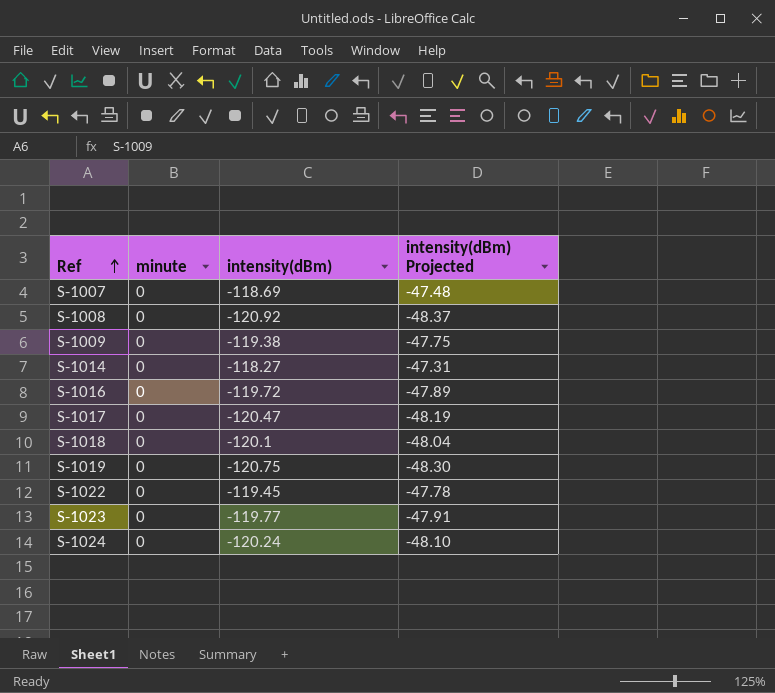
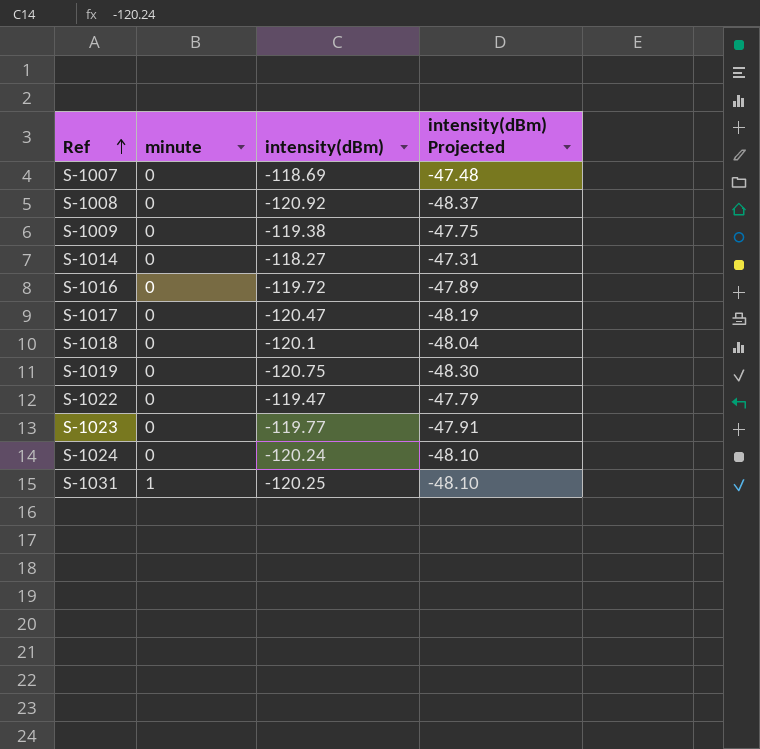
S-1022 | intensity(dBm): -119.45 -> -119.47
S-1022 | intensity(dBm) Projected: -47.78 -> -47.79
row S-1031: none -> 1 | -120.25 | -48.10

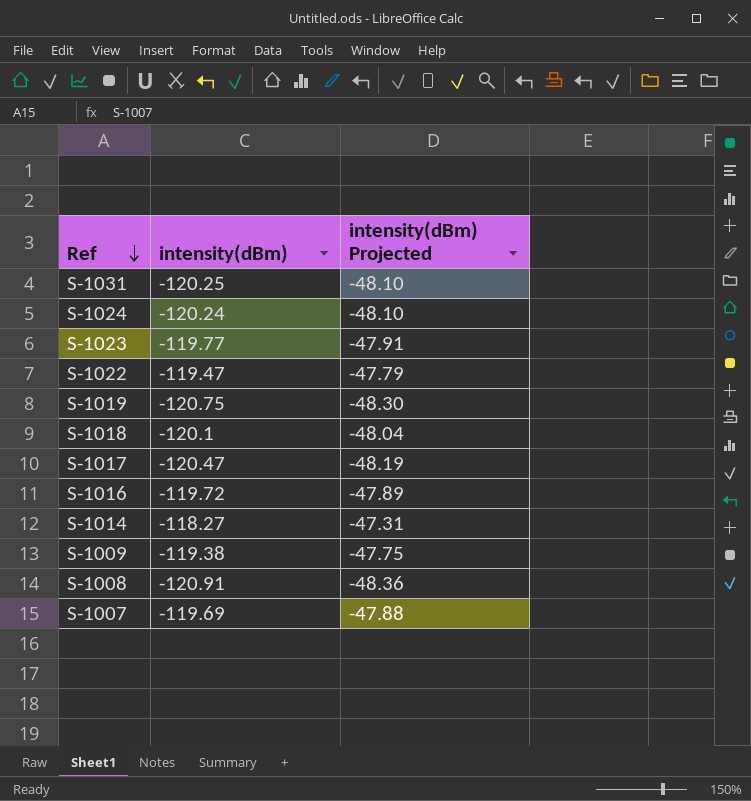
row order: Ref ascending -> Ref descending
column minute | position: 2 -> none
S-1008 | intensity(dBm): -120.92 -> -120.91
S-1008 | intensity(dBm) Projected: -48.37 -> -48.36
S-1007 | intensity(dBm): -118.69 -> -119.69
S-1007 | intensity(dBm) Projected: -47.48 -> -47.88

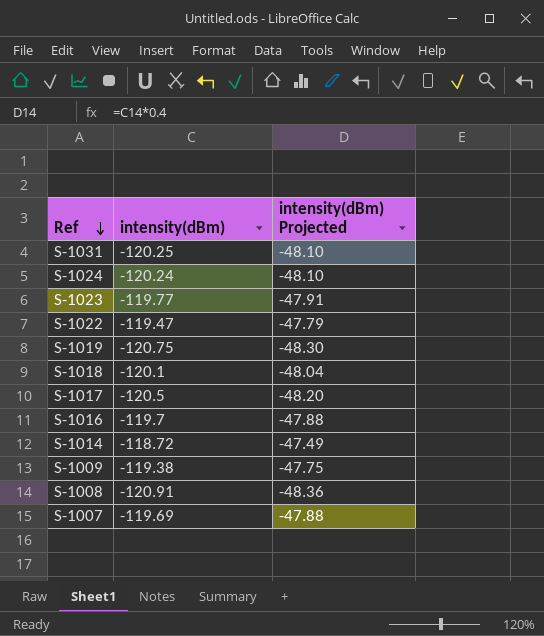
S-1017 | intensity(dBm): -120.47 -> -120.5
S-1017 | intensity(dBm) Projected: -48.19 -> -48.20
S-1016 | intensity(dBm): -119.72 -> -119.7
S-1016 | intensity(dBm) Projected: -47.89 -> -47.88
S-1014 | intensity(dBm): -118.27 -> -118.72
S-1014 | intensity(dBm) Projected: -47.31 -> -47.49

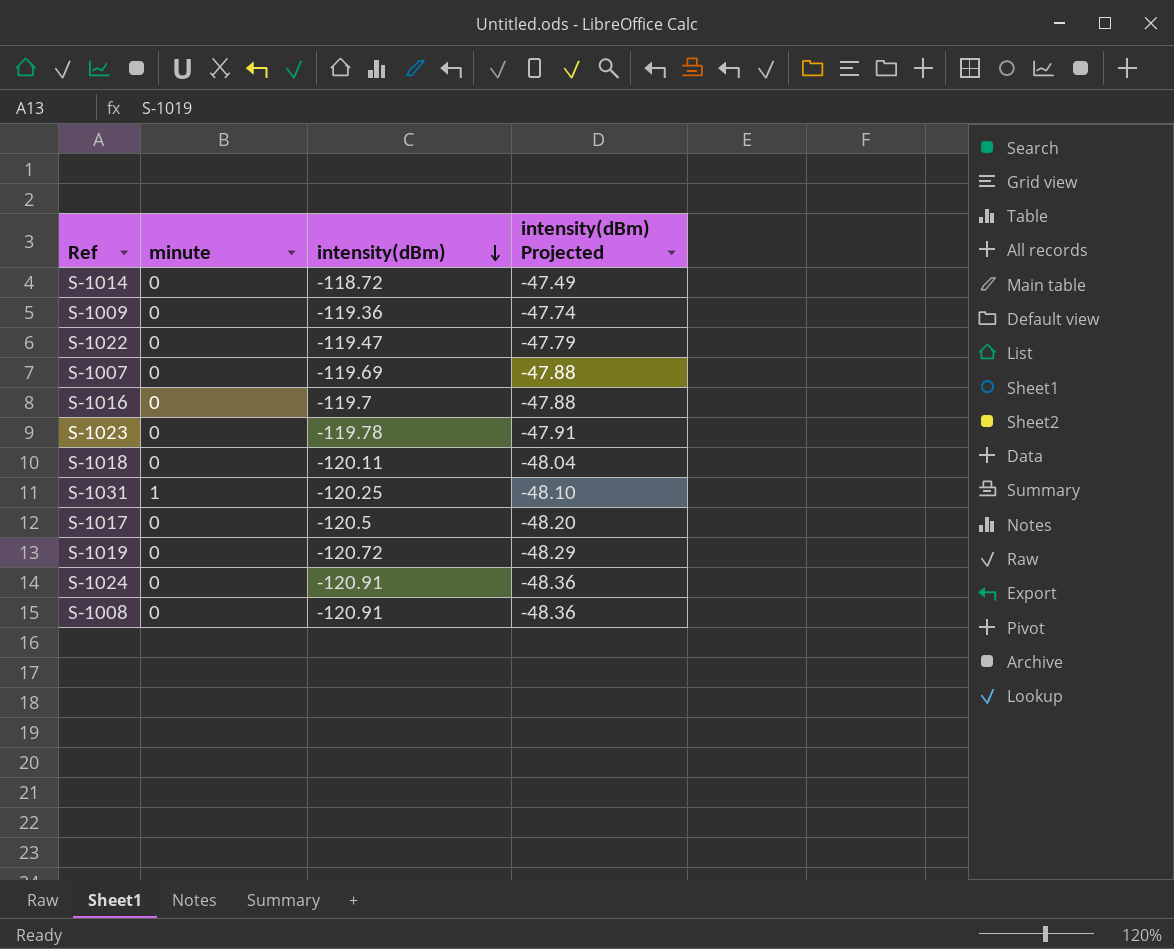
row order: Ref descending -> intensity(dBm) descending
column minute | position: none -> 2
S-1009 | intensity(dBm): -119.38 -> -119.36
S-1009 | intensity(dBm) Projected: -47.75 -> -47.74
S-1023 | intensity(dBm): -119.77 -> -119.78
S-1018 | intensity(dBm): -120.1 -> -120.11
S-1019 | intensity(dBm): -120.75 -> -120.72
S-1019 | intensity(dBm) Projected: -48.30 -> -48.29
S-1024 | intensity(dBm): -120.24 -> -120.91
S-1024 | intensity(dBm) Projected: -48.10 -> -48.36

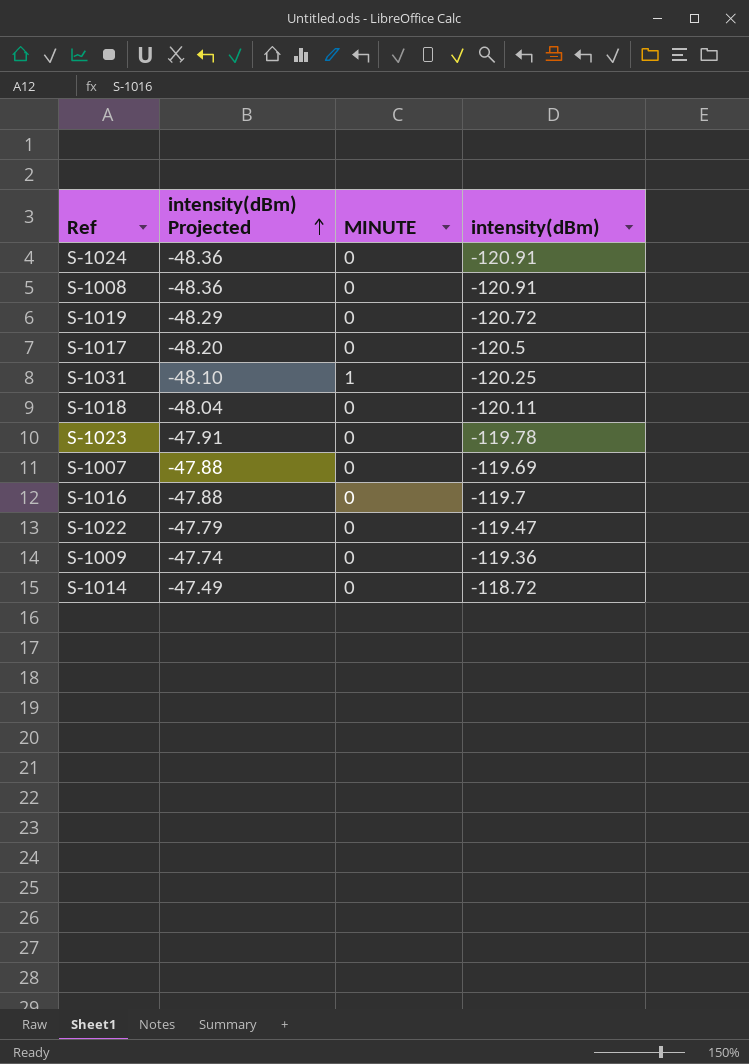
row order: intensity(dBm) descending -> intensity(dBm) Projected ascending
column intensity(dBm) Projected | position: 4 -> 2
column name: minute -> MINUTE

